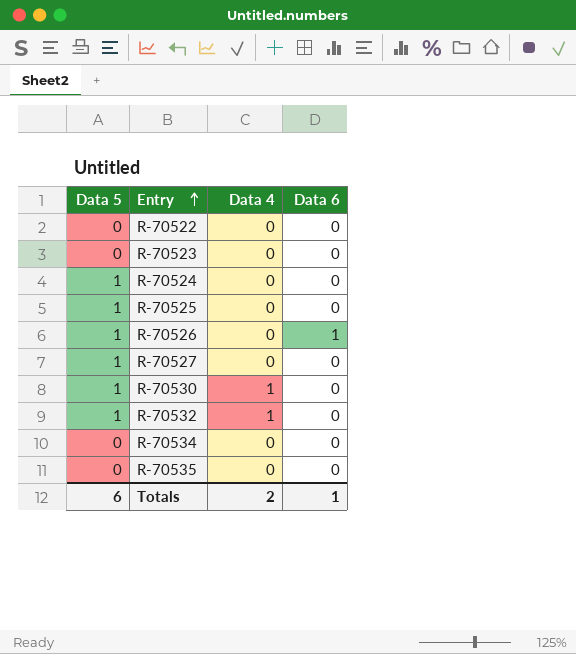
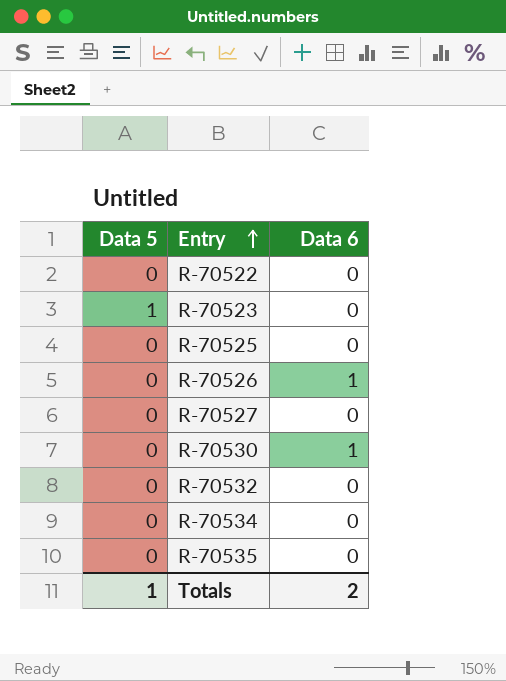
column Data 4 | position: 3 -> none
row R-70524: 1 | 0 | 0 -> none
R-70523 | Data 5: 0 -> 1
R-70525 | Data 5: 1 -> 0
R-70526 | Data 5: 1 -> 0
R-70527 | Data 5: 1 -> 0
R-70530 | Data 5: 1 -> 0
R-70530 | Data 6: 0 -> 1
R-70532 | Data 5: 1 -> 0
Totals | Data 5: 6 -> 1
Totals | Data 6: 1 -> 2

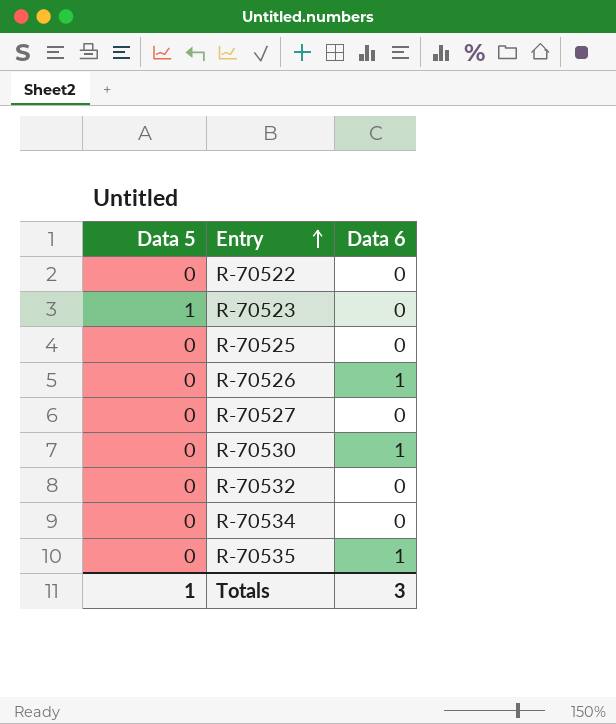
R-70535 | Data 6: 0 -> 1
Totals | Data 6: 2 -> 3

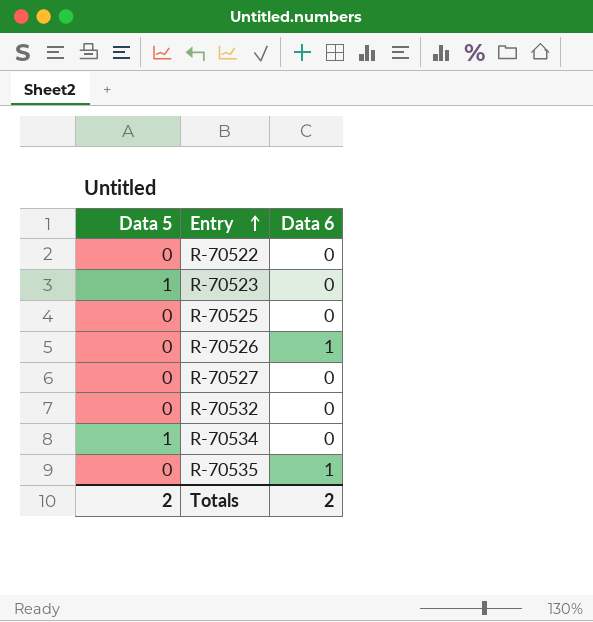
row R-70530: 0 | 1 -> none
R-70534 | Data 5: 0 -> 1
Totals | Data 5: 1 -> 2
Totals | Data 6: 3 -> 2

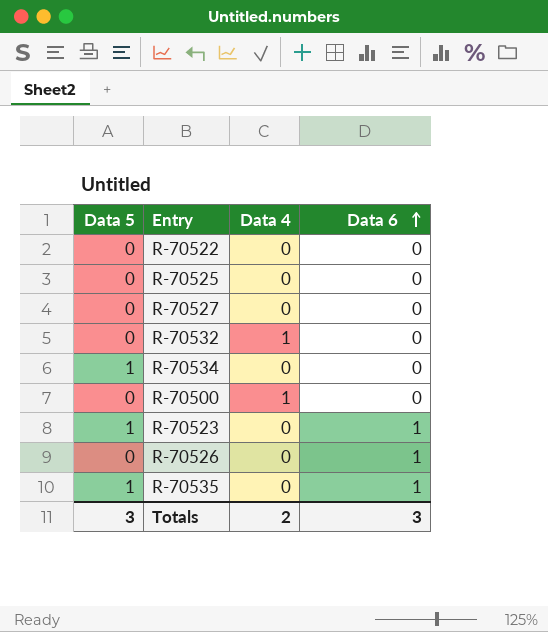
row order: Entry ascending -> Data 6 ascending
column Data 4 | position: none -> 3
row R-70500: none -> 0 | 1 | 0
R-70523 | Data 6: 0 -> 1
R-70535 | Data 5: 0 -> 1
Totals | Data 5: 2 -> 3
Totals | Data 6: 2 -> 3

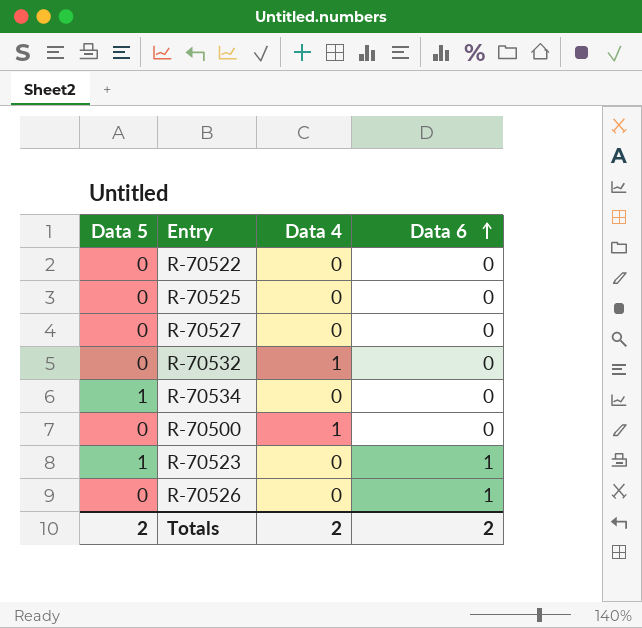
row R-70535: 1 | 0 | 1 -> none
Totals | Data 5: 3 -> 2
Totals | Data 6: 3 -> 2

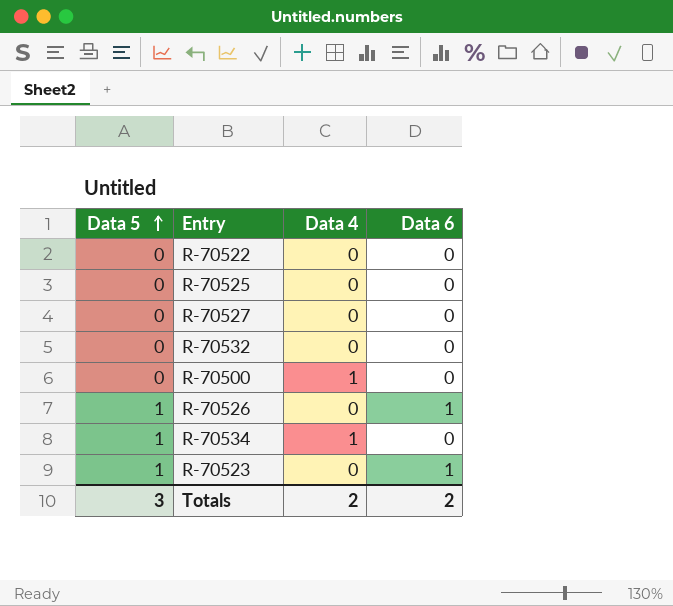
row order: Data 6 ascending -> Data 5 ascending
R-70532 | Data 4: 1 -> 0
R-70526 | Data 5: 0 -> 1
R-70534 | Data 4: 0 -> 1
Totals | Data 5: 2 -> 3

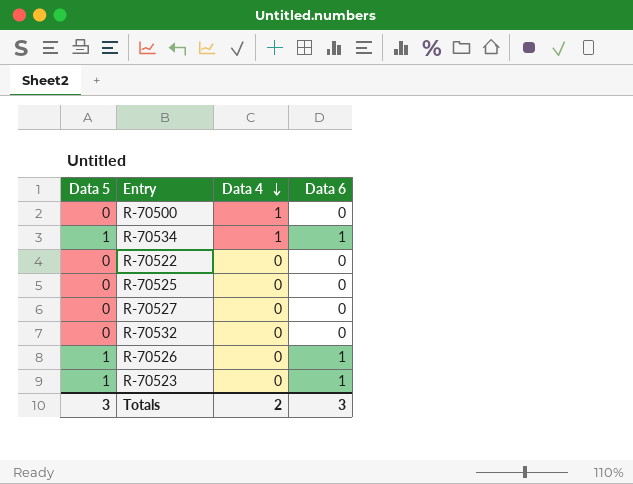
row order: Data 5 ascending -> Data 4 descending
R-70534 | Data 6: 0 -> 1
Totals | Data 6: 2 -> 3

